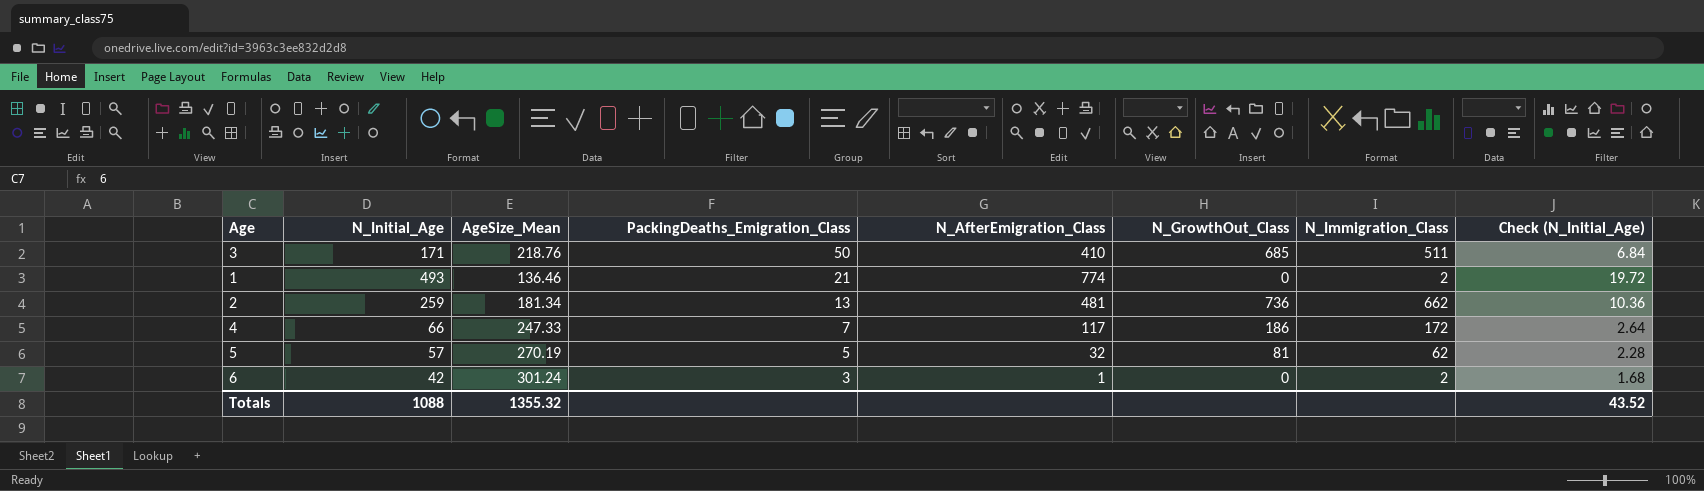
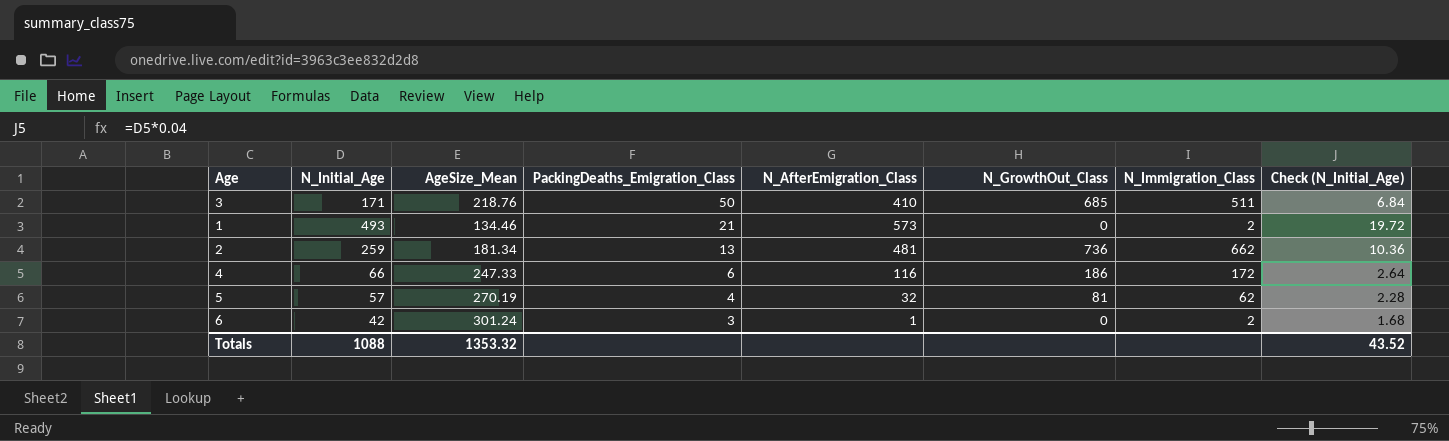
1 | AgeSize_Mean: 136.46 -> 134.46
1 | N_AfterEmigration_Class: 774 -> 573
4 | PackingDeaths_Emigration_Class: 7 -> 6
4 | N_AfterEmigration_Class: 117 -> 116
5 | PackingDeaths_Emigration_Class: 5 -> 4
Totals | AgeSize_Mean: 1355.32 -> 1353.32

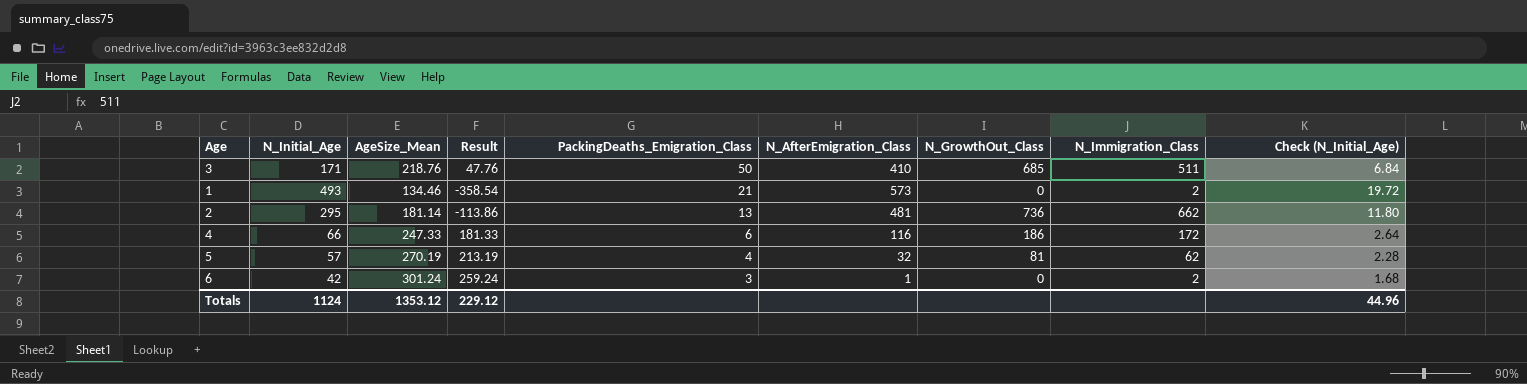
column Result | formula: none -> [AgeSize_Mean] - [N_Initial_Age]
2 | N_Initial_Age: 259 -> 295
2 | AgeSize_Mean: 181.34 -> 181.14
2 | Check (N_Initial_Age): 10.36 -> 11.80
Totals | N_Initial_Age: 1088 -> 1124
Totals | AgeSize_Mean: 1353.32 -> 1353.12
Totals | Check (N_Initial_Age): 43.52 -> 44.96

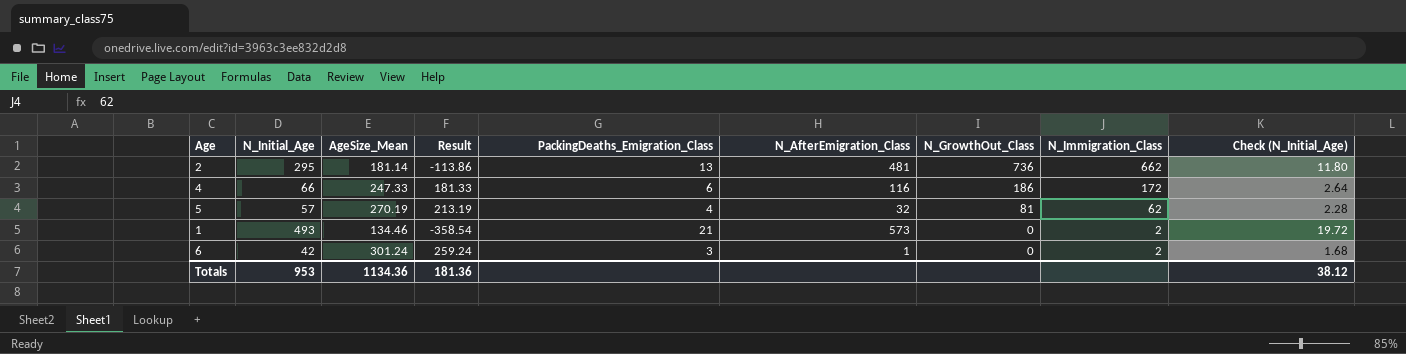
row order: PackingDeaths_Emigration_Class descending -> N_GrowthOut_Class descending
row 3: 171 | 218.76 | 47.76 | 50 | 410 | 685 | 511 | 6.84 -> none
Totals | N_Initial_Age: 1124 -> 953
Totals | AgeSize_Mean: 1353.12 -> 1134.36
Totals | Result: 229.12 -> 181.36
Totals | Check (N_Initial_Age): 44.96 -> 38.12

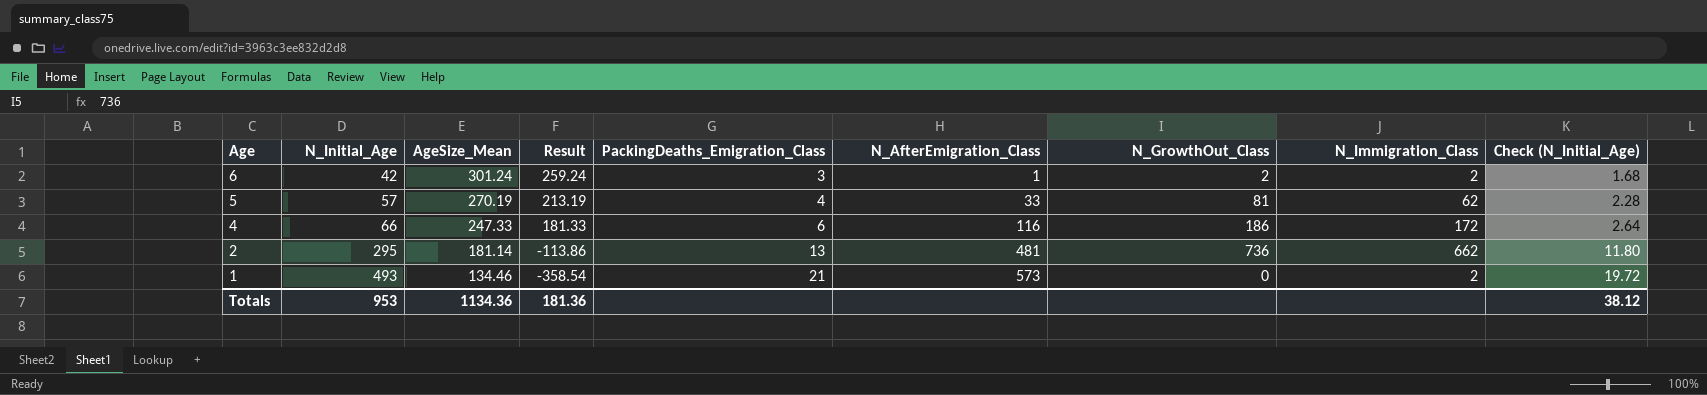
row order: N_GrowthOut_Class descending -> Age descending
6 | N_GrowthOut_Class: 0 -> 2
5 | N_AfterEmigration_Class: 32 -> 33

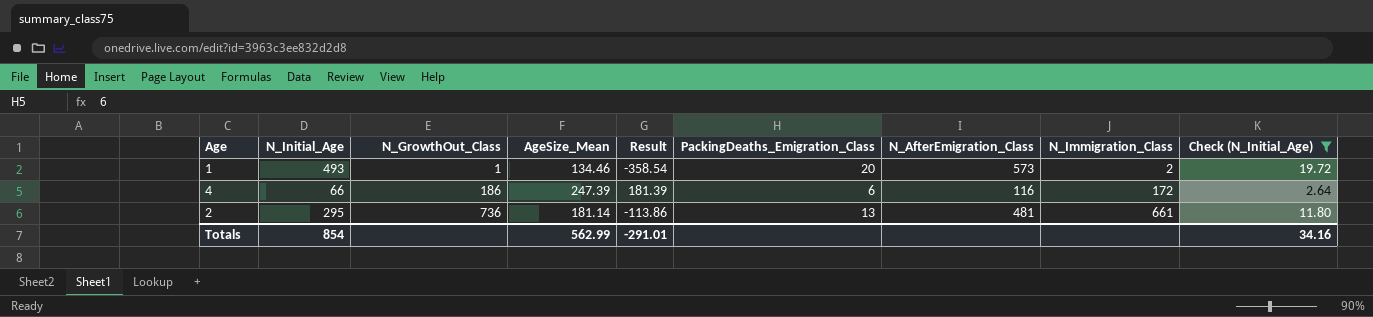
filter: none -> Check (N_Initial_Age) >= 2.64
row order: Age descending -> N_GrowthOut_Class ascending
column N_GrowthOut_Class | position: 7 -> 3
1 | N_GrowthOut_Class: 0 -> 1
1 | PackingDeaths_Emigration_Class: 21 -> 20
4 | AgeSize_Mean: 247.33 -> 247.39
4 | Result: 181.33 -> 181.39
2 | N_Immigration_Class: 662 -> 661
Totals | N_Initial_Age: 953 -> 854
Totals | AgeSize_Mean: 1134.36 -> 562.99
Totals | Result: 181.36 -> -291.01
Totals | Check (N_Initial_Age): 38.12 -> 34.16

